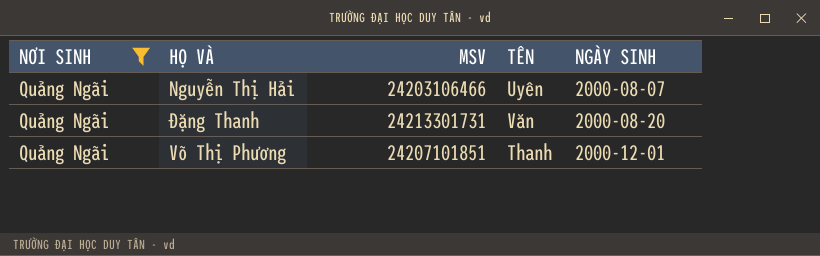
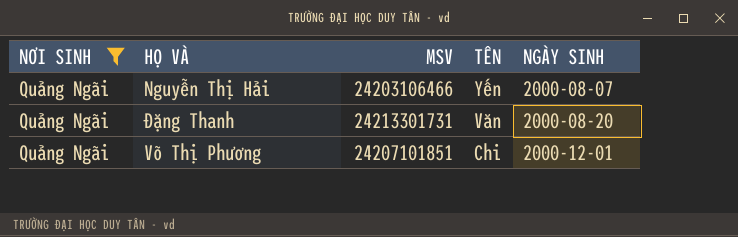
Nguyễn Thị Hải | TÊN: Uyên -> Yến
Võ Thị Phương | TÊN: Thanh -> Chi

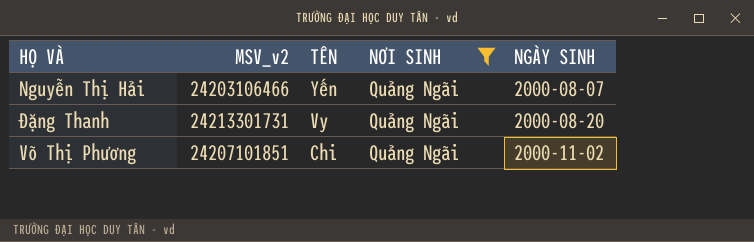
column name: MSV -> MSV_v2
column NƠI SINH | position: 1 -> 4
Đặng Thanh | TÊN: Văn -> Vy
Võ Thị Phương | NGÀY SINH: 2000-12-01 -> 2000-11-02

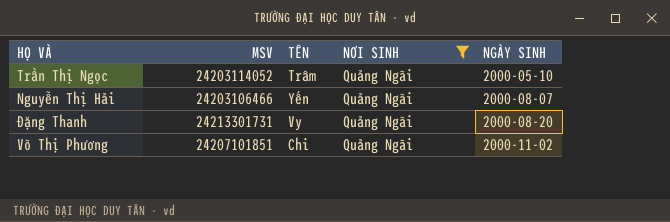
column name: MSV_v2 -> MSV
row Trần Thị Ngọc: none -> 24203114052 | Trâm | Quảng Ngãi | 2000-05-10

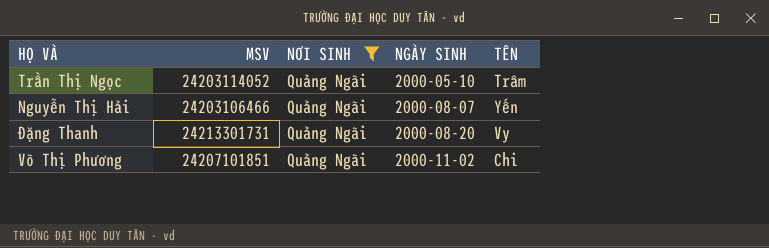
column TÊN | position: 3 -> 5

